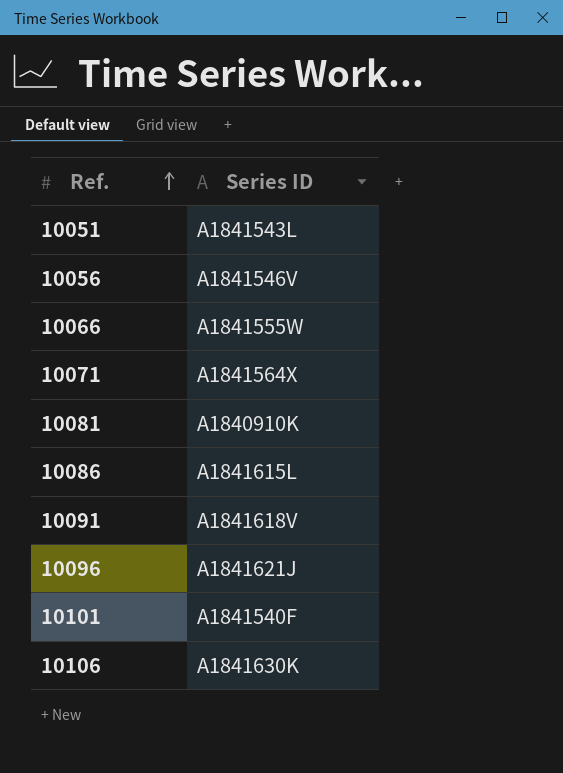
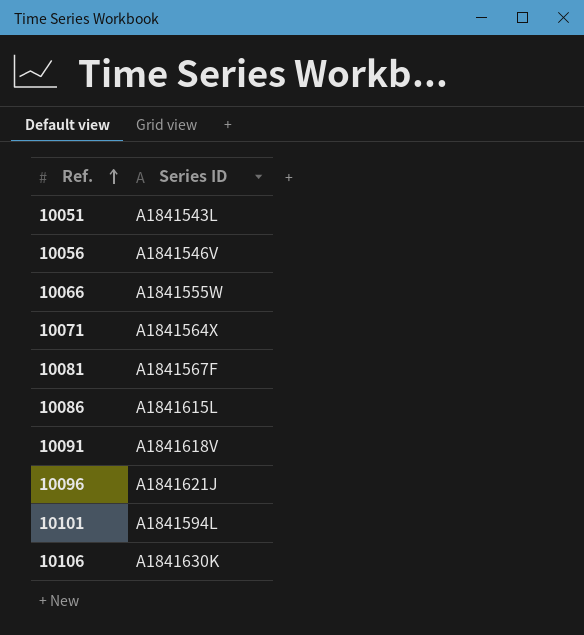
10081 | Series ID: A1840910K -> A1841567F
10101 | Series ID: A1841540F -> A1841594L

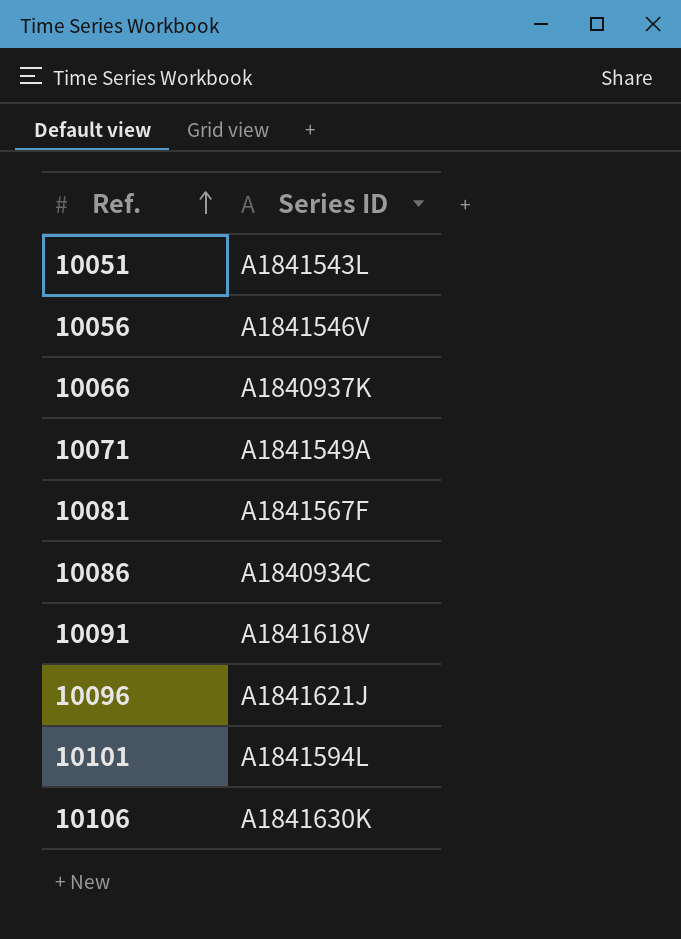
10066 | Series ID: A1841555W -> A1840937K
10071 | Series ID: A1841564X -> A1841549A
10086 | Series ID: A1841615L -> A1840934C

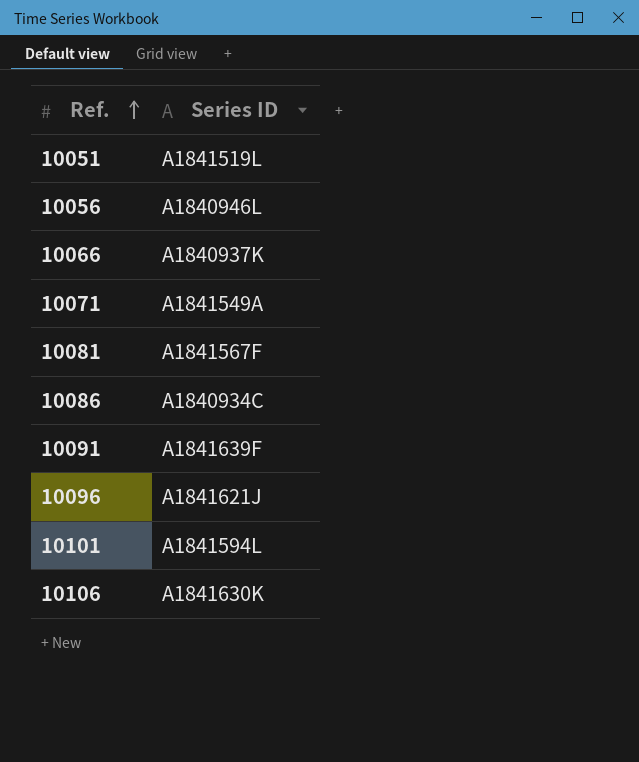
10051 | Series ID: A1841543L -> A1841519L
10056 | Series ID: A1841546V -> A1840946L
10091 | Series ID: A1841618V -> A1841639F

